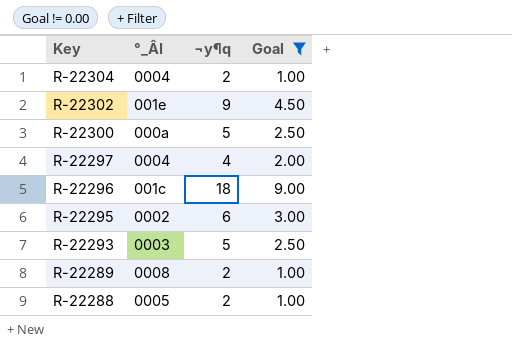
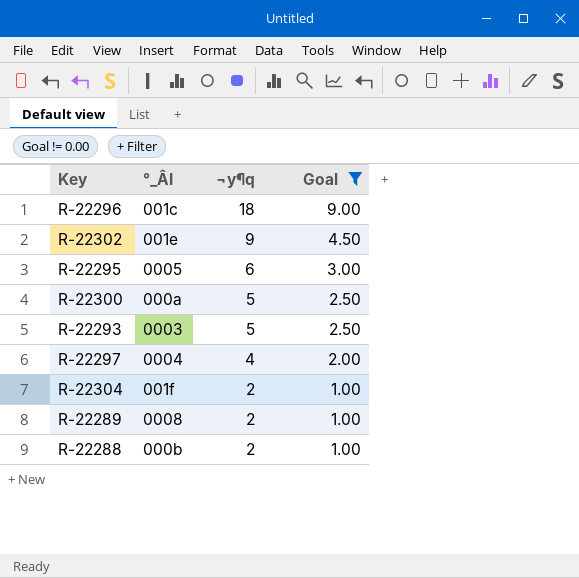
row order: Key descending -> ¬y¶q descending
R-22295 | °_ÂI: 0002 -> 0005
R-22304 | °_ÂI: 0004 -> 001f
R-22288 | °_ÂI: 0005 -> 000b

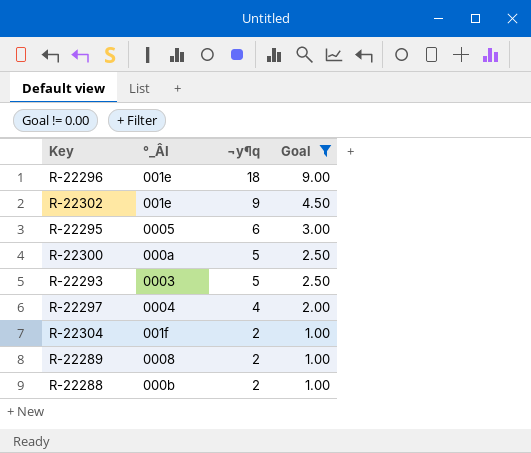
R-22296 | °_ÂI: 001c -> 001e

